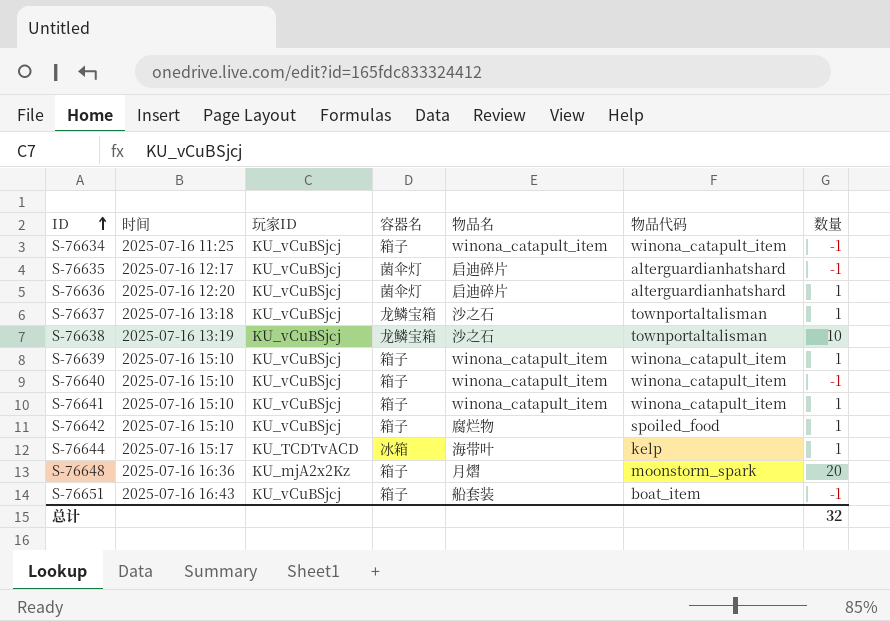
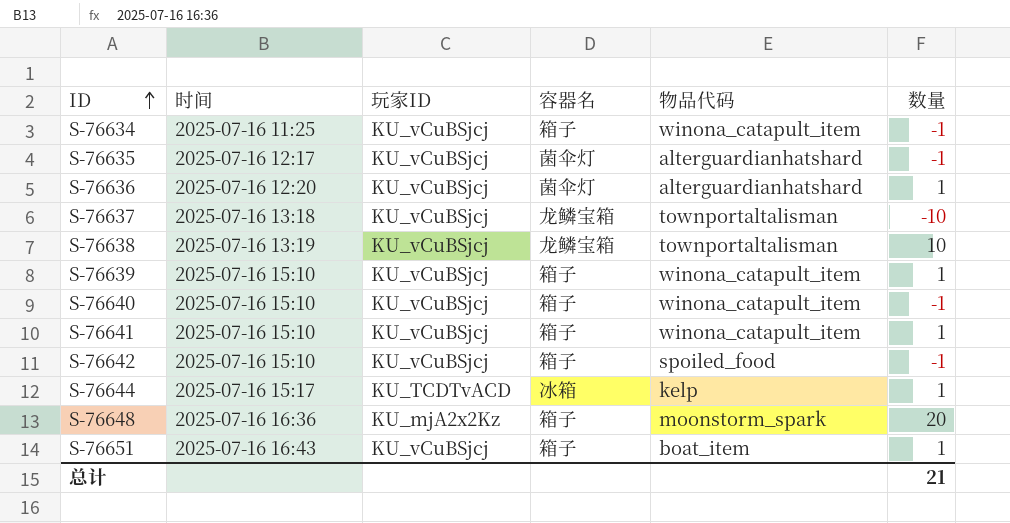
column 物品名 | position: 5 -> none
S-76637 | 数量: 1 -> -10
S-76642 | 数量: 1 -> -1
S-76651 | 数量: -1 -> 1
总计 | 数量: 32 -> 21

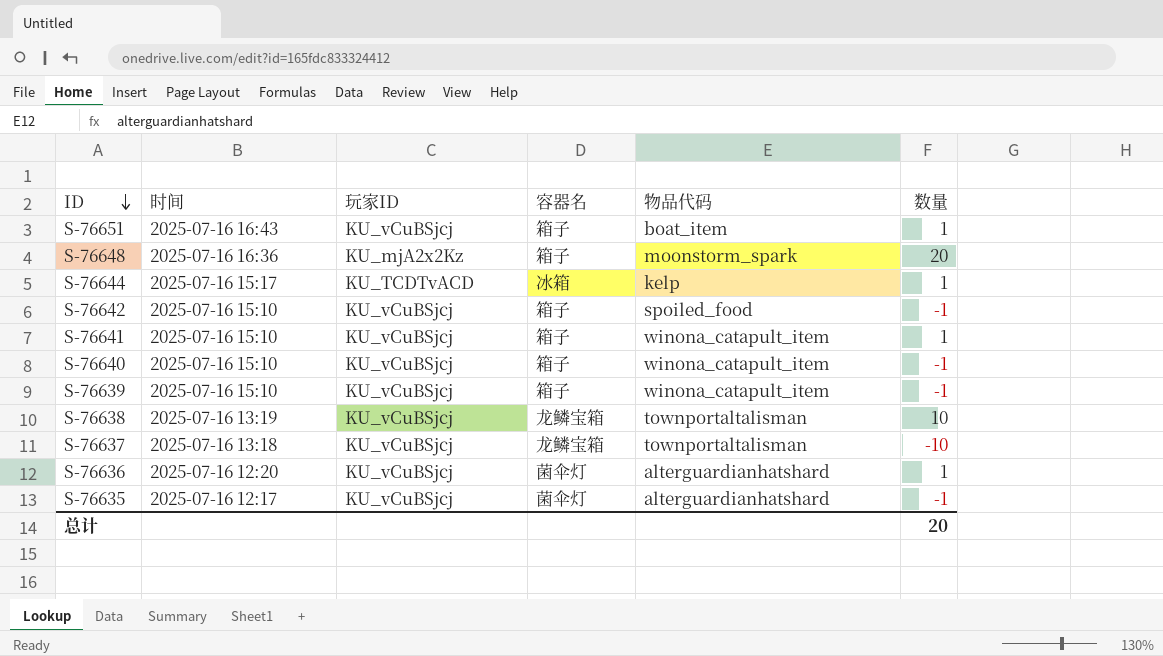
row order: ID ascending -> ID descending
row S-76634: 2025-07-16 11:25 | KU_vCuBSjcj | 箱子 | winona_catapult_item | -1 -> none
S-76639 | 数量: 1 -> -1
总计 | 数量: 21 -> 20

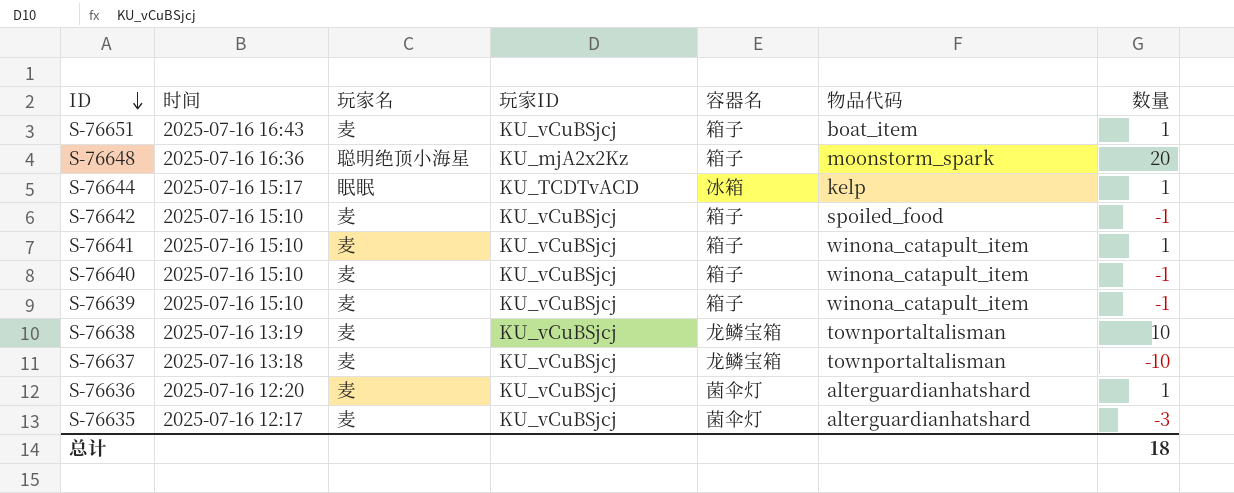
column 玩家名 | position: none -> 3
S-76635 | 数量: -1 -> -3
总计 | 数量: 20 -> 18

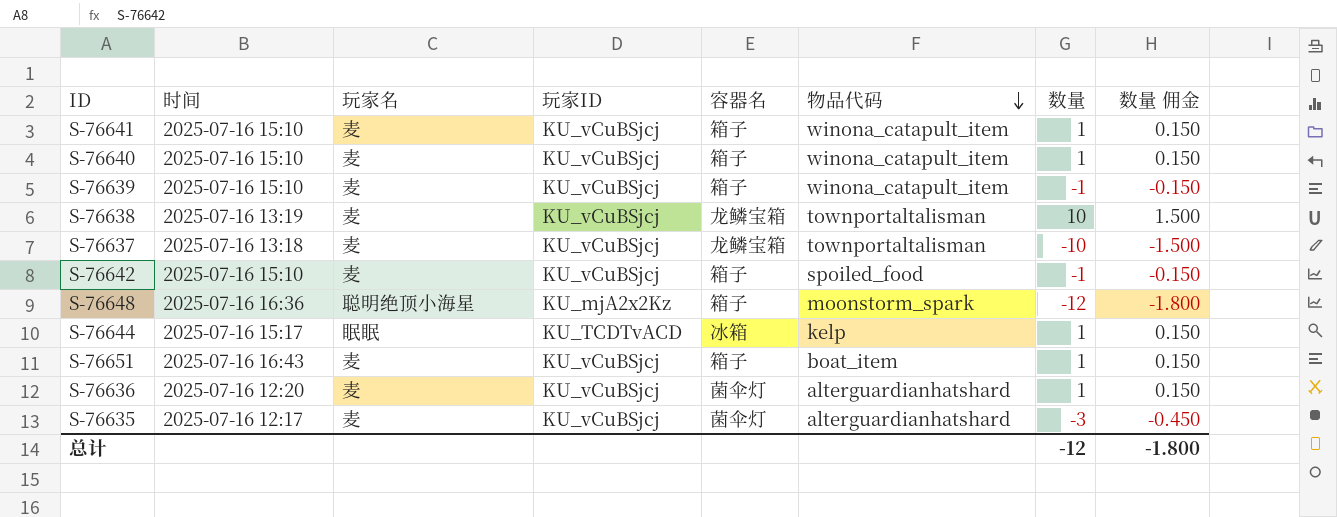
row order: ID descending -> 物品代码 descending
column 数量 佣金 | formula: none -> [数量] * 0.15
S-76640 | 数量: -1 -> 1
S-76648 | 数量: 20 -> -12
总计 | 数量: 18 -> -12

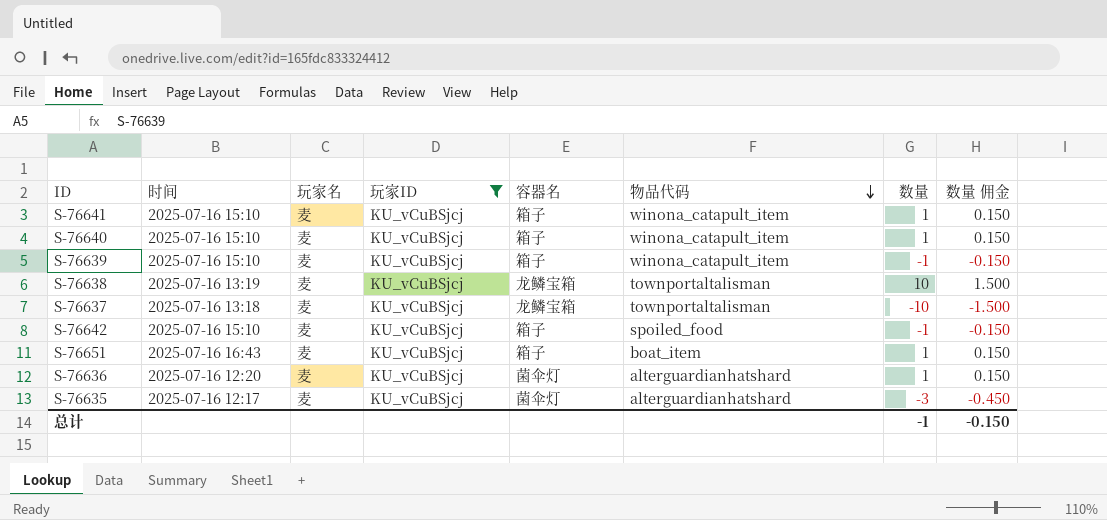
filter: none -> 玩家ID = KU_vCuBSjcj
总计 | 数量: -12 -> -1
总计 | 数量 佣金: -1.800 -> -0.150

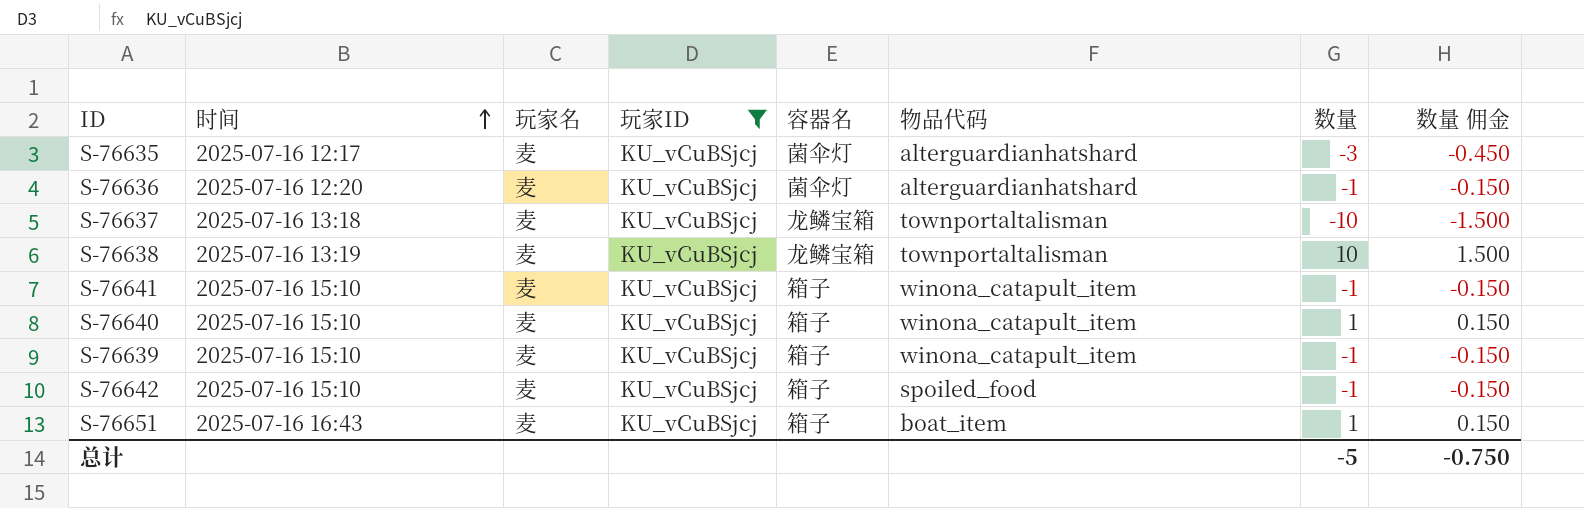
row order: 物品代码 descending -> 时间 ascending
S-76636 | 数量: 1 -> -1
S-76636 | 数量 佣金: 0.150 -> -0.150
S-76641 | 数量: 1 -> -1
S-76641 | 数量 佣金: 0.150 -> -0.150
总计 | 数量: -1 -> -5
总计 | 数量 佣金: -0.150 -> -0.750

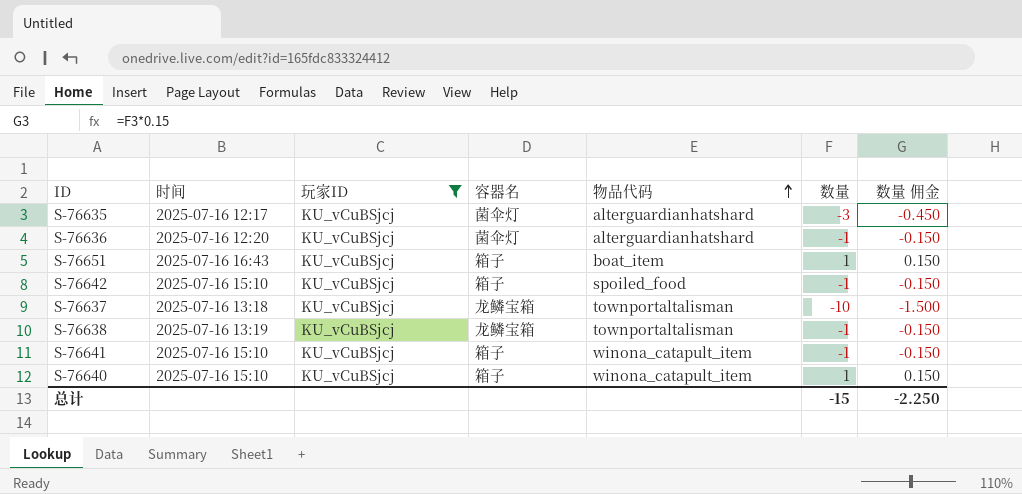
row order: 时间 ascending -> 物品代码 ascending
column 玩家名 | position: 3 -> none
row S-76639: 2025-07-16 15:10 | 麦 | KU_vCuBSjcj | 箱子 | winona_catapult_item | -1 | -0.150 -> none
S-76638 | 数量: 10 -> -1
S-76638 | 数量 佣金: 1.500 -> -0.150
总计 | 数量: -5 -> -15
总计 | 数量 佣金: -0.750 -> -2.250

